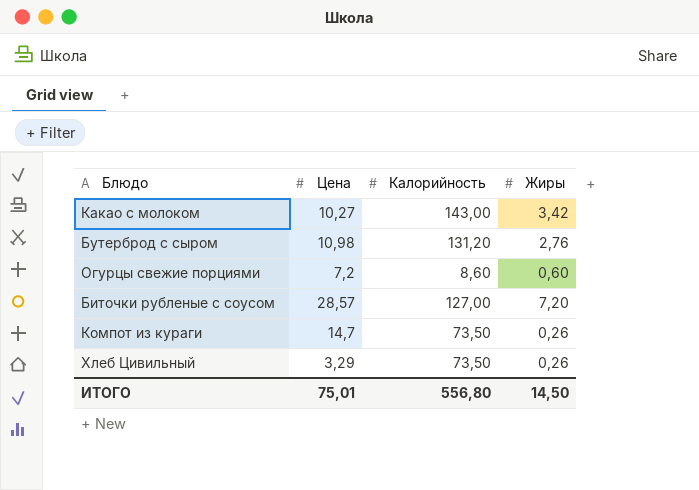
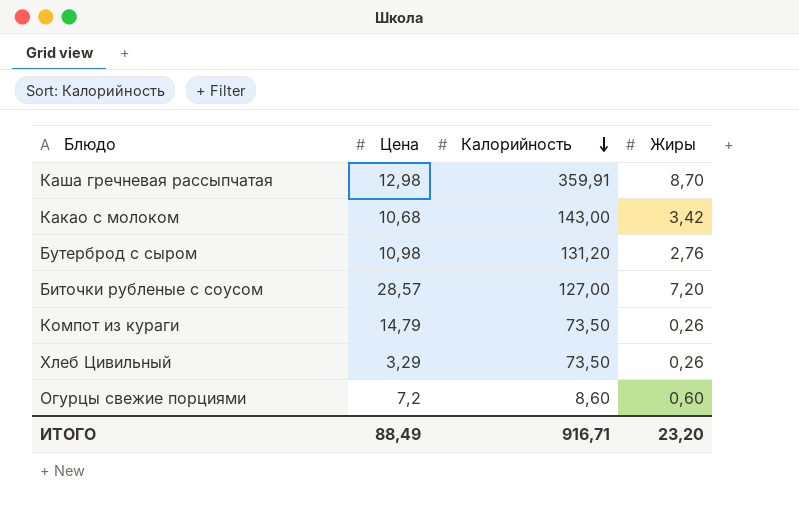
row order: none -> Калорийность descending
row Каша гречневая рассыпчатая: none -> 12,98 | 359,91 | 8,70
Какао с молоком | Цена: 10,27 -> 10,68
Компот из кураги | Цена: 14,7 -> 14,79
ИТОГО | Цена: 75,01 -> 88,49
ИТОГО | Калорийность: 556,80 -> 916,71
ИТОГО | Жиры: 14,50 -> 23,20

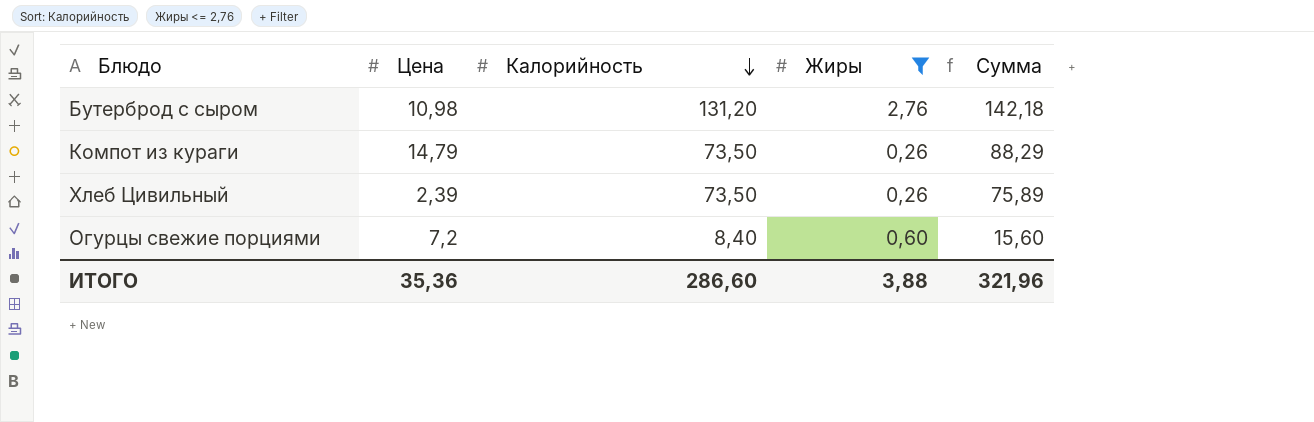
filter: none -> Жиры <= 2,76
column Сумма | formula: none -> [Цена] + [Калорийность]
Хлеб Цивильный | Цена: 3,29 -> 2,39
Огурцы свежие порциями | Калорийность: 8,60 -> 8,40
ИТОГО | Цена: 88,49 -> 35,36
ИТОГО | Калорийность: 916,71 -> 286,60
ИТОГО | Жиры: 23,20 -> 3,88

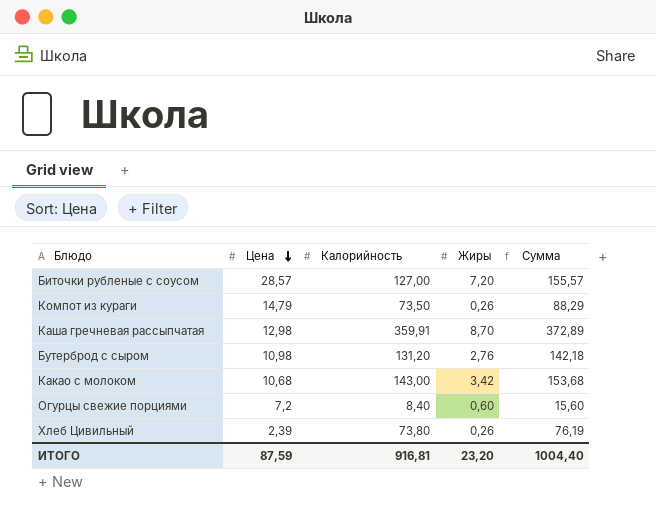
filter: Жиры <= 2,76 -> none
row order: Калорийность descending -> Цена descending
Хлеб Цивильный | Калорийность: 73,50 -> 73,80
Хлеб Цивильный | Сумма: 75,89 -> 76,19
ИТОГО | Цена: 35,36 -> 87,59
ИТОГО | Калорийность: 286,60 -> 916,81
ИТОГО | Жиры: 3,88 -> 23,20
ИТОГО | Сумма: 321,96 -> 1004,40

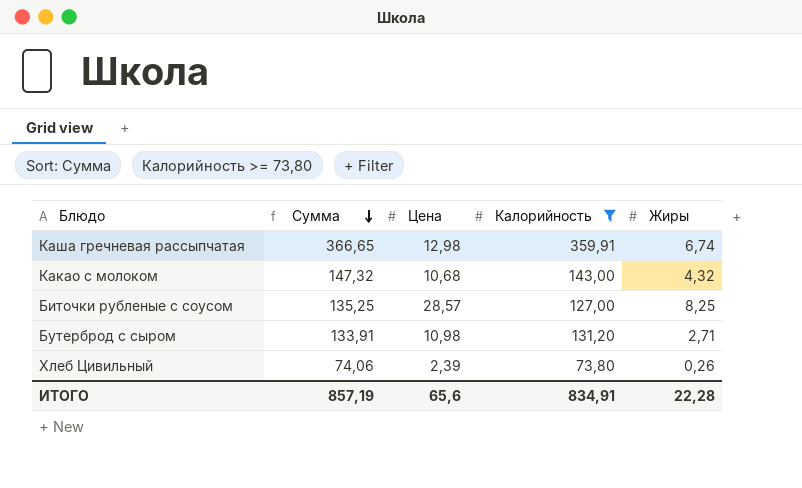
filter: none -> Калорийность >= 73,80
row order: Цена descending -> Сумма descending
column Сумма | formula: [Цена] + [Калорийность] -> [Калорийность] + [Жиры]
column Сумма | position: 5 -> 2
Каша гречневая рассыпчатая | Жиры: 8,70 -> 6,74
Какао с молоком | Жиры: 3,42 -> 4,32
Биточки рубленые с соусом | Жиры: 7,20 -> 8,25
Бутерброд с сыром | Жиры: 2,76 -> 2,71
ИТОГО | Сумма: 1004,40 -> 857,19
ИТОГО | Цена: 87,59 -> 65,6
ИТОГО | Калорийность: 916,81 -> 834,91
ИТОГО | Жиры: 23,20 -> 22,28

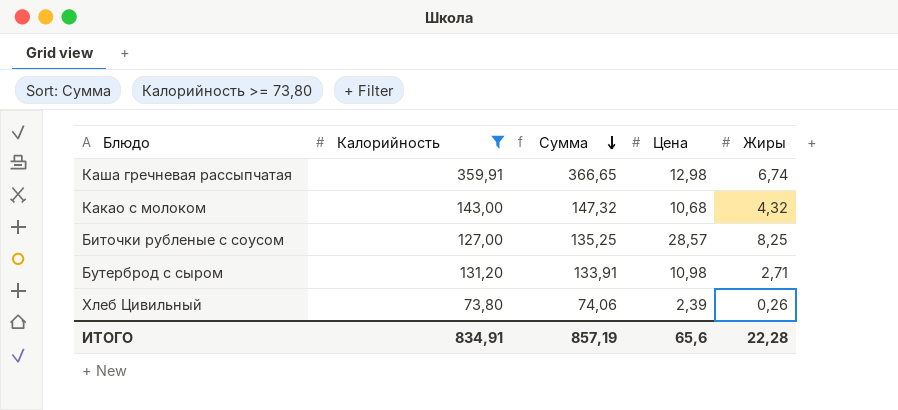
column Калорийность | position: 4 -> 2

